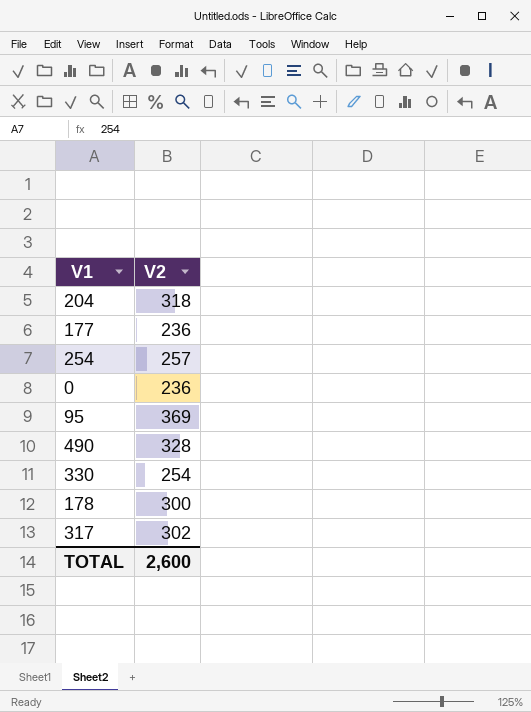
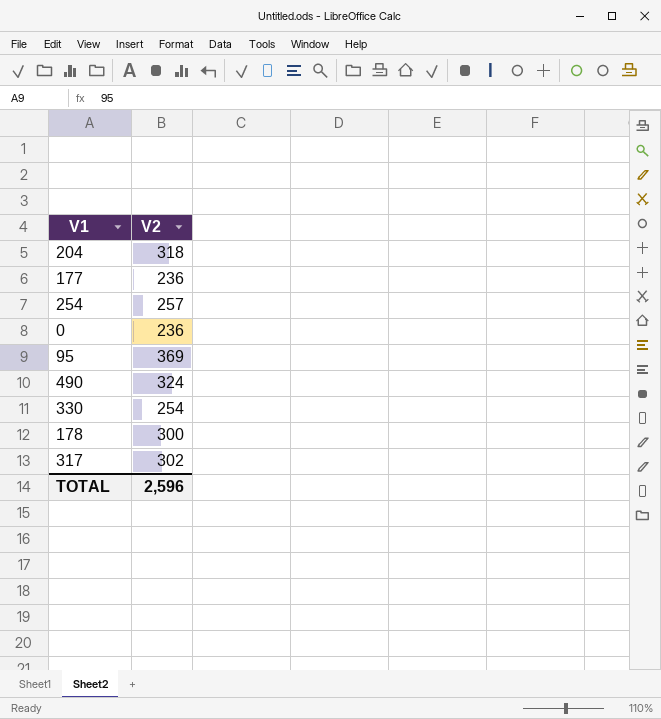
490 | V2: 328 -> 324
TOTAL | V2: 2,600 -> 2,596

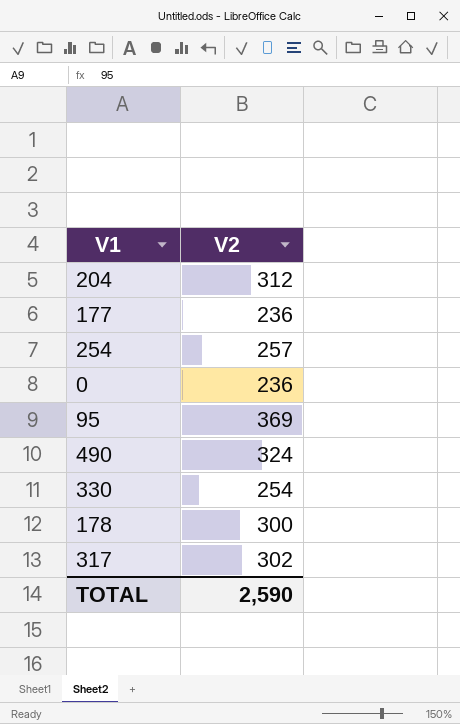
204 | V2: 318 -> 312
TOTAL | V2: 2,596 -> 2,590

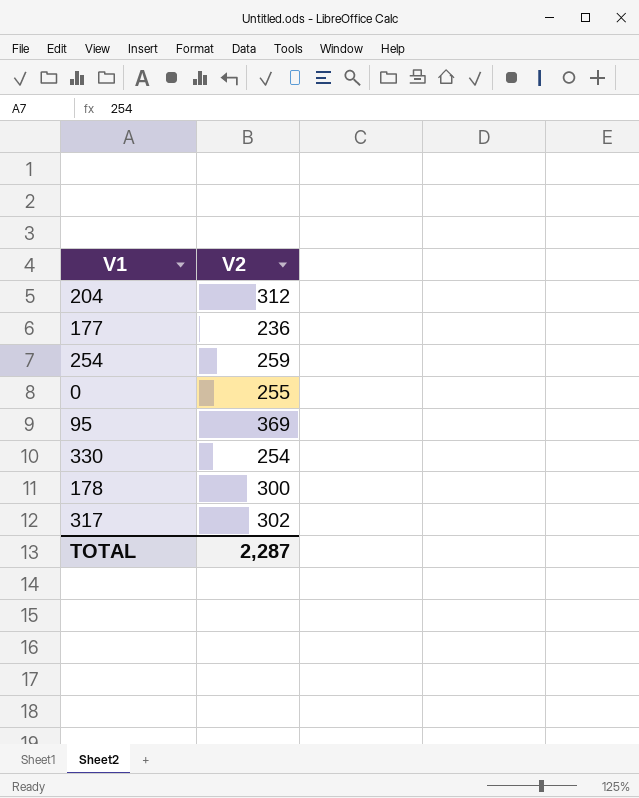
row 490: 324 -> none
254 | V2: 257 -> 259
0 | V2: 236 -> 255
TOTAL | V2: 2,590 -> 2,287

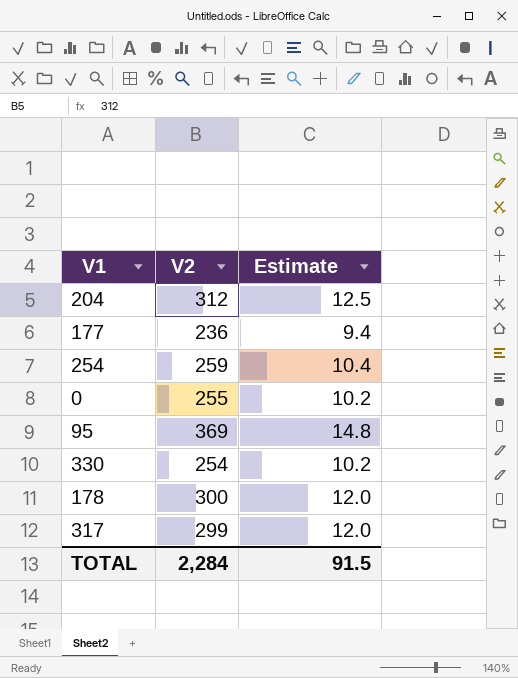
column Estimate | formula: none -> [V2] * 0.04
317 | V2: 302 -> 299
TOTAL | V2: 2,287 -> 2,284

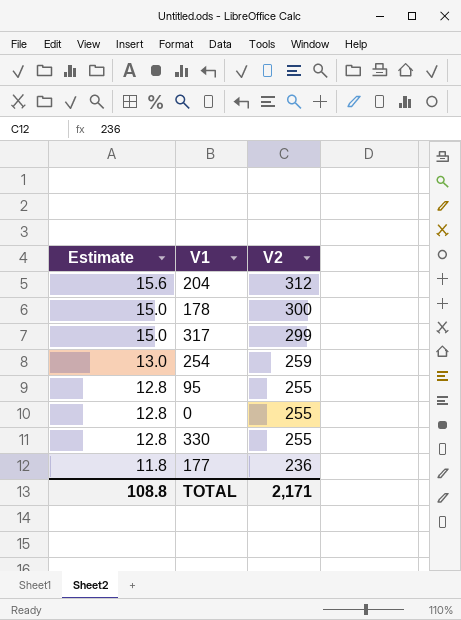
row order: none -> Estimate descending
column Estimate | formula: [V2] * 0.04 -> [V2] * 0.05
column Estimate | position: 3 -> 1
95 | V2: 369 -> 255
330 | V2: 254 -> 255
TOTAL | Estimate: 91.5 -> 108.8
TOTAL | V2: 2,284 -> 2,171

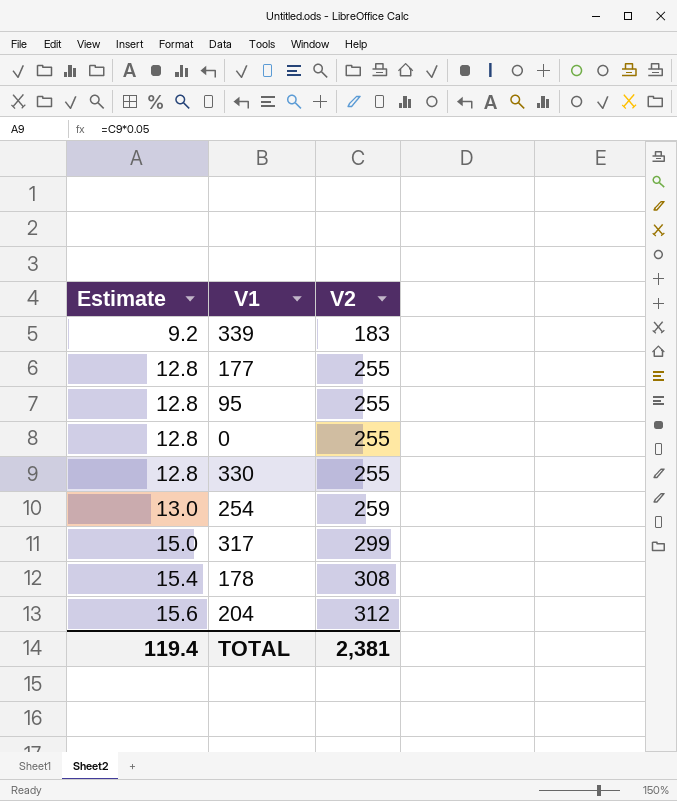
row order: Estimate descending -> Estimate ascending
row 339: none -> 9.2 | 183
177 | Estimate: 11.8 -> 12.8
177 | V2: 236 -> 255
178 | Estimate: 15.0 -> 15.4
178 | V2: 300 -> 308
TOTAL | Estimate: 108.8 -> 119.4
TOTAL | V2: 2,171 -> 2,381

